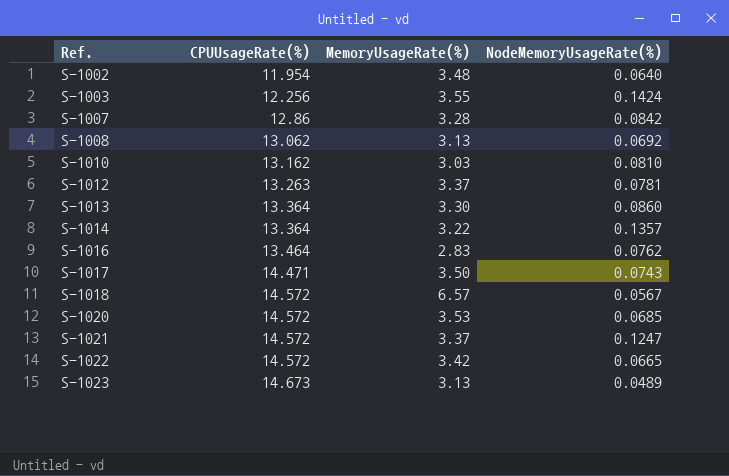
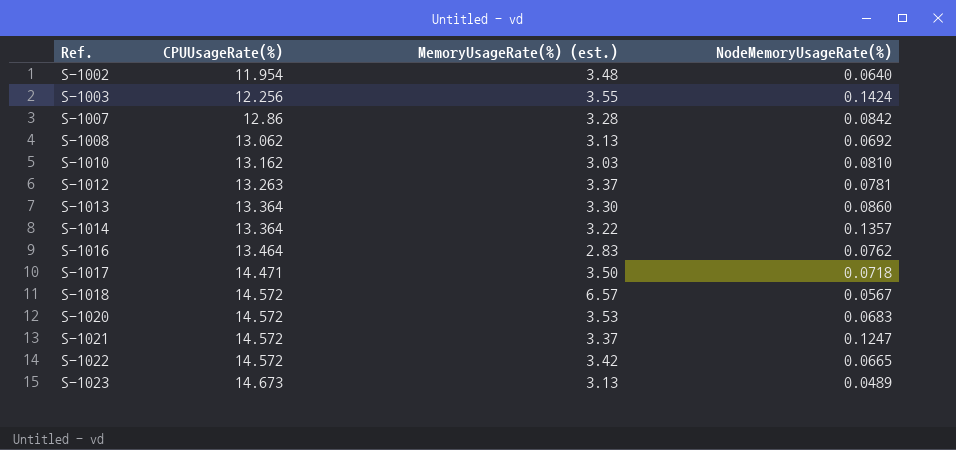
column name: MemoryUsageRate(%) -> MemoryUsageRate(%) (est.)
S-1017 | NodeMemoryUsageRate(%): 0.0743 -> 0.0718
S-1020 | NodeMemoryUsageRate(%): 0.0685 -> 0.0683

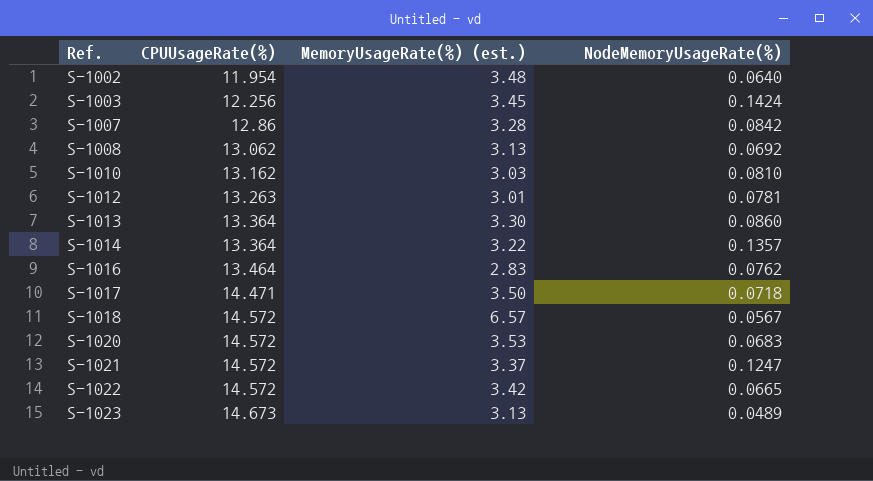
S-1003 | MemoryUsageRate(%) (est.): 3.55 -> 3.45
S-1012 | MemoryUsageRate(%) (est.): 3.37 -> 3.01

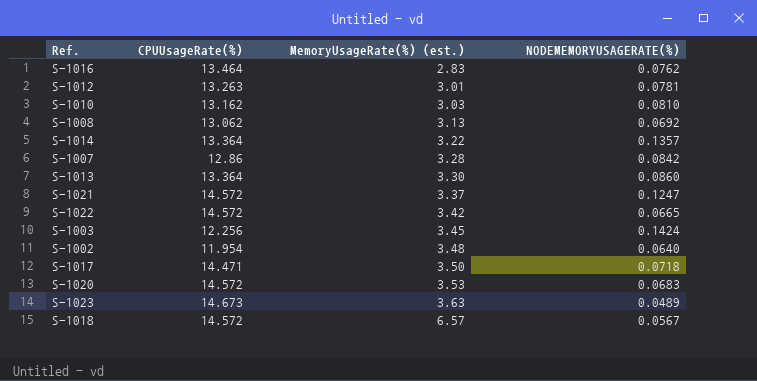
row order: Ref. ascending -> MemoryUsageRate(%) (est.) ascending
column name: NodeMemoryUsageRate(%) -> NODEMEMORYUSAGERATE(%)
S-1023 | MemoryUsageRate(%) (est.): 3.13 -> 3.63

